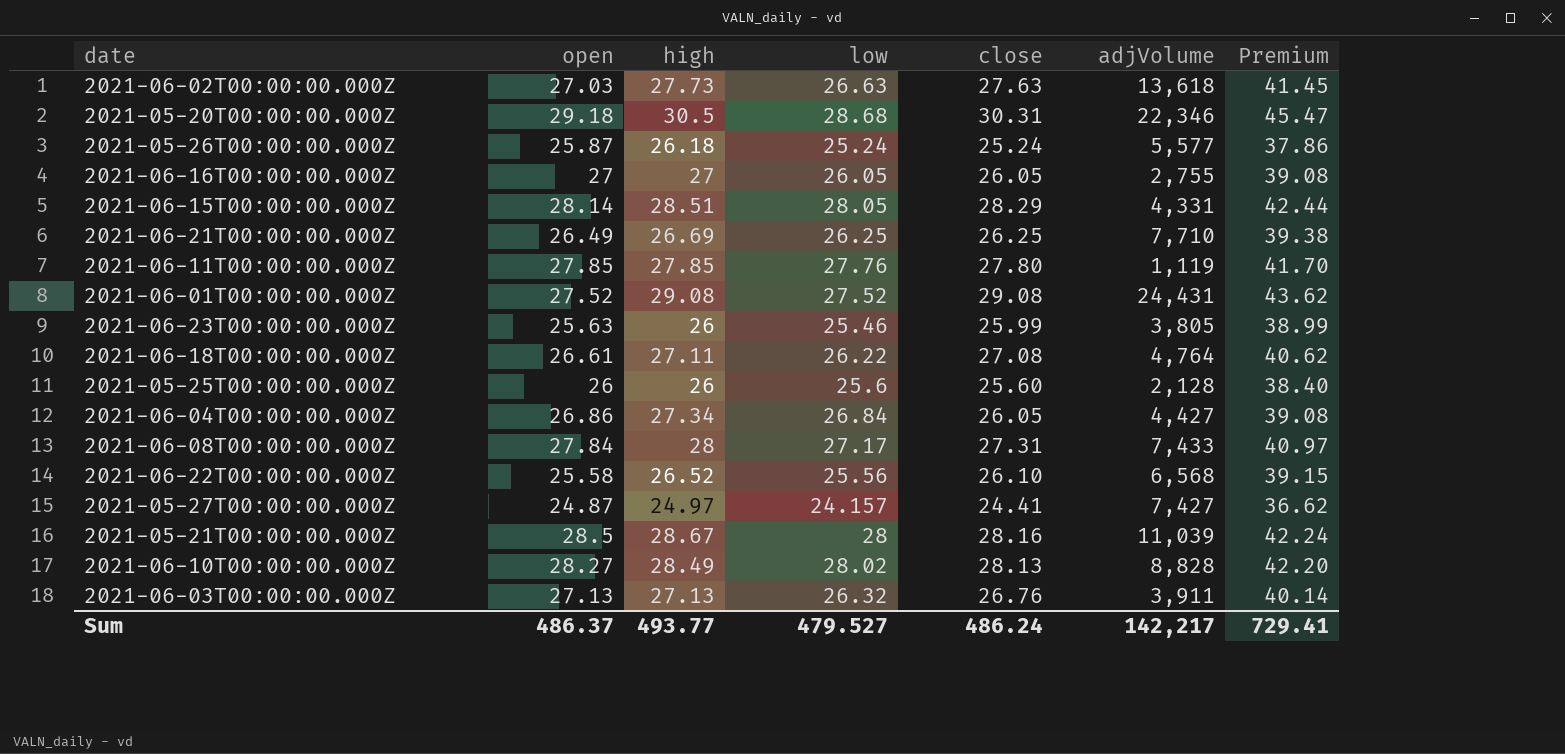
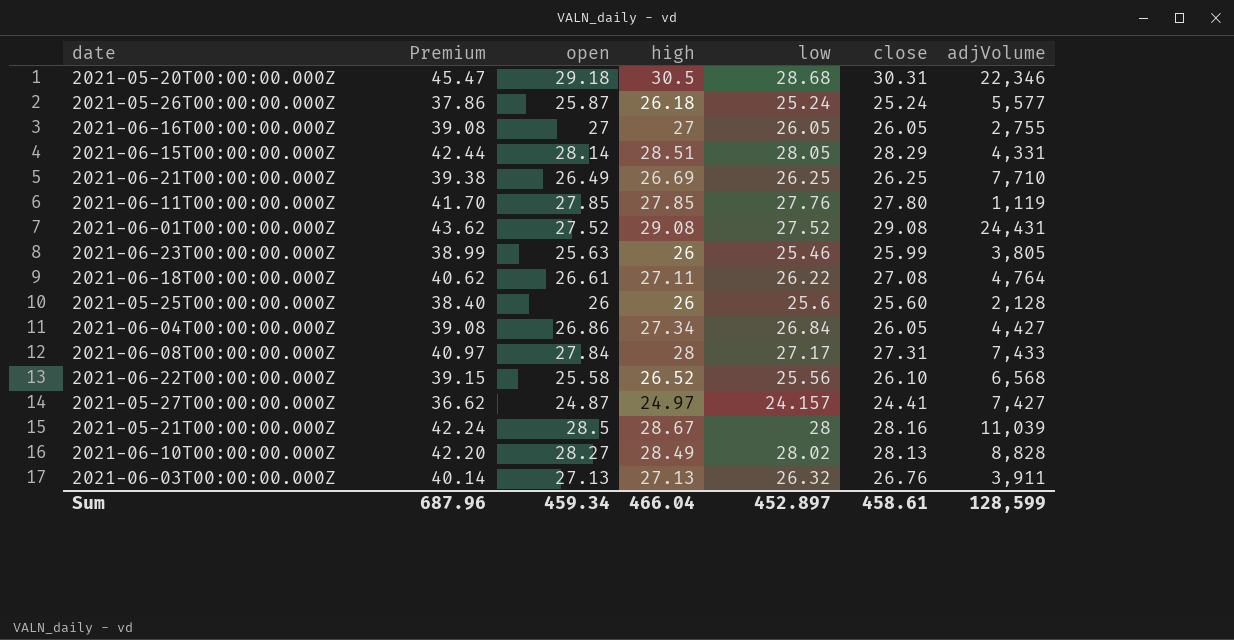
column Premium | position: 7 -> 2
row 2021-06-02T00:00:00.000Z: 27.03 | 27.73 | 26.63 | 27.63 | 13,618 | 41.45 -> none
Sum | Premium: 729.41 -> 687.96
Sum | open: 486.37 -> 459.34
Sum | high: 493.77 -> 466.04
Sum | low: 479.527 -> 452.897
Sum | close: 486.24 -> 458.61
Sum | adjVolume: 142,217 -> 128,599

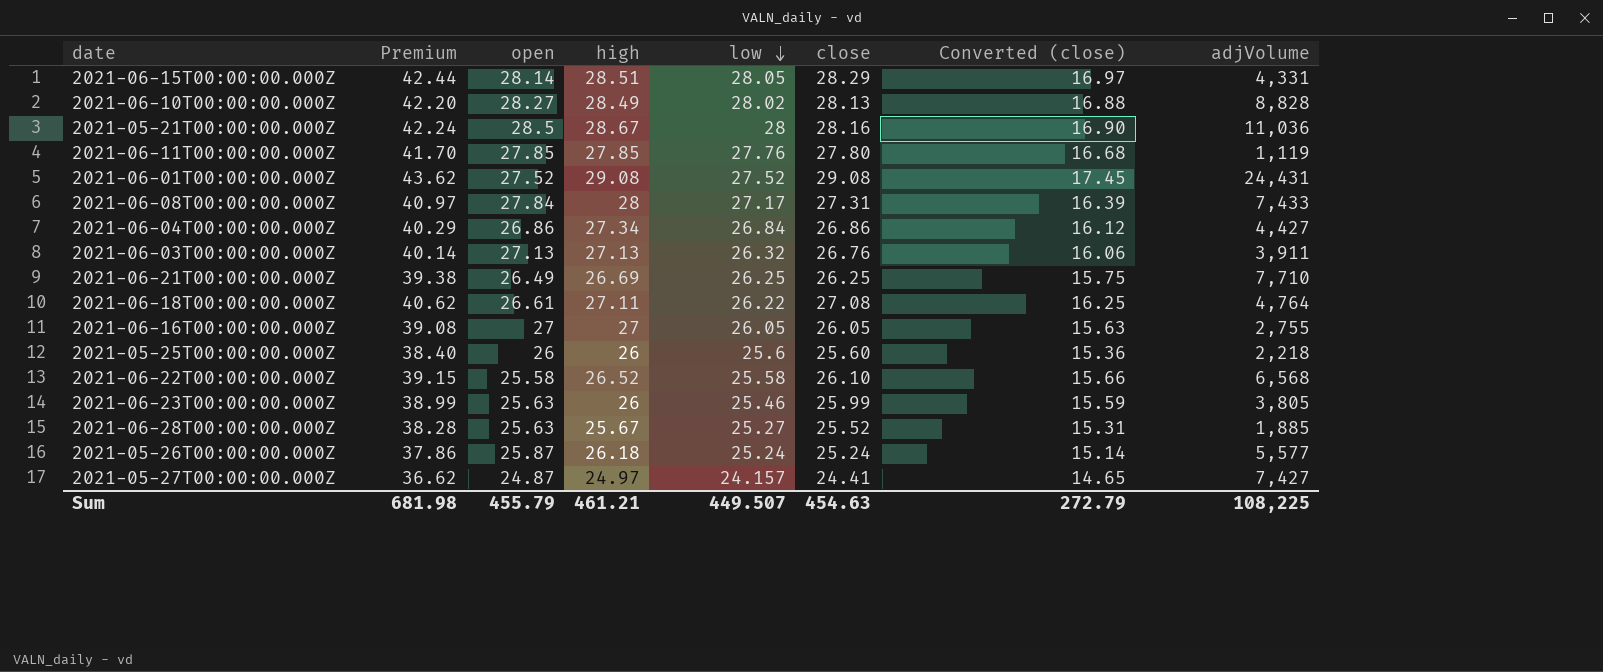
row order: none -> low descending
column Converted (close) | formula: none -> [close] * 0.6
row 2021-05-20T00:00:00.000Z: 45.47 | 29.18 | 30.5 | 28.68 | 30.31 | 22,346 -> none
2021-05-21T00:00:00.000Z | adjVolume: 11,039 -> 11,036
2021-06-04T00:00:00.000Z | Premium: 39.08 -> 40.29
2021-06-04T00:00:00.000Z | close: 26.05 -> 26.86
2021-05-25T00:00:00.000Z | adjVolume: 2,128 -> 2,218
2021-06-22T00:00:00.000Z | low: 25.56 -> 25.58
row 2021-06-28T00:00:00.000Z: none -> 38.28 | 25.63 | 25.67 | 25.27 | 25.52 | 15.31 | 1,885
Sum | Premium: 687.96 -> 681.98
Sum | open: 459.34 -> 455.79
Sum | high: 466.04 -> 461.21
Sum | low: 452.897 -> 449.507
Sum | close: 458.61 -> 454.63
Sum | adjVolume: 128,599 -> 108,225

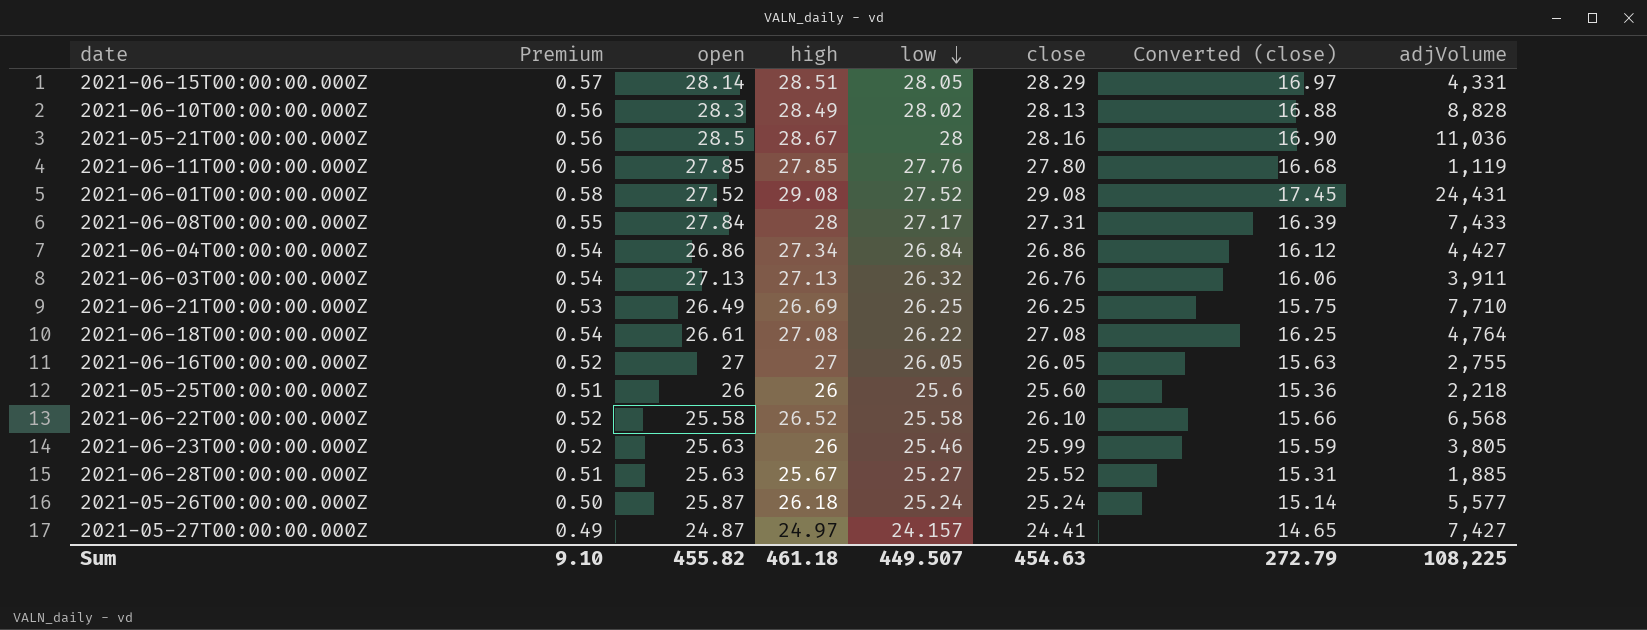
column Premium | formula: [close] * 1.5 -> [close] * 0.02
2021-06-10T00:00:00.000Z | open: 28.27 -> 28.3
2021-06-18T00:00:00.000Z | high: 27.11 -> 27.08
Sum | Premium: 681.98 -> 9.10
Sum | open: 455.79 -> 455.82
Sum | high: 461.21 -> 461.18

